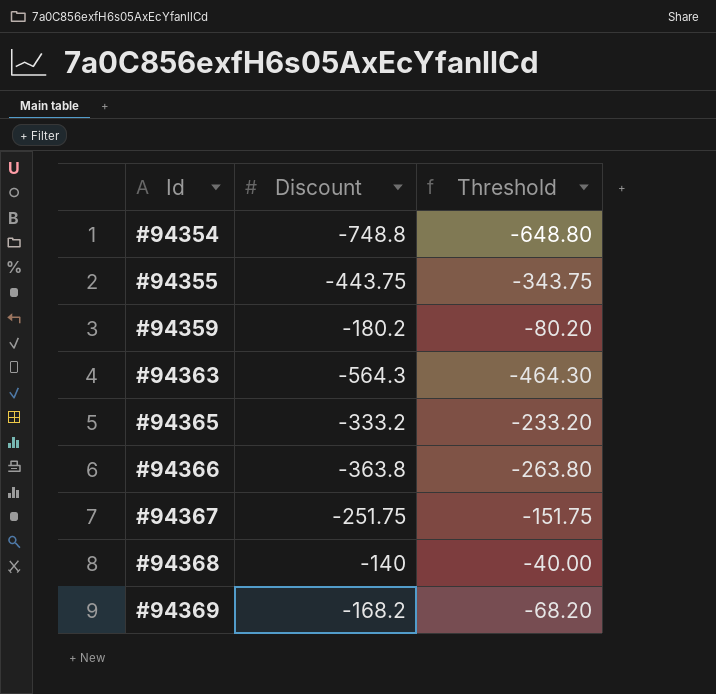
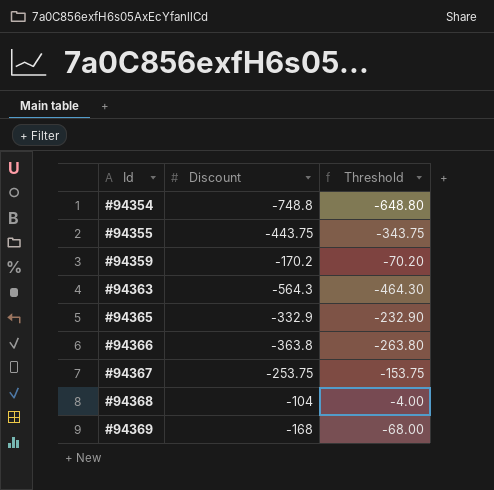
#94359 | Discount: -180.2 -> -170.2
#94359 | Threshold: -80.20 -> -70.20
#94365 | Discount: -333.2 -> -332.9
#94365 | Threshold: -233.20 -> -232.90
#94367 | Discount: -251.75 -> -253.75
#94367 | Threshold: -151.75 -> -153.75
#94368 | Discount: -140 -> -104
#94368 | Threshold: -40.00 -> -4.00
#94369 | Discount: -168.2 -> -168
#94369 | Threshold: -68.20 -> -68.00

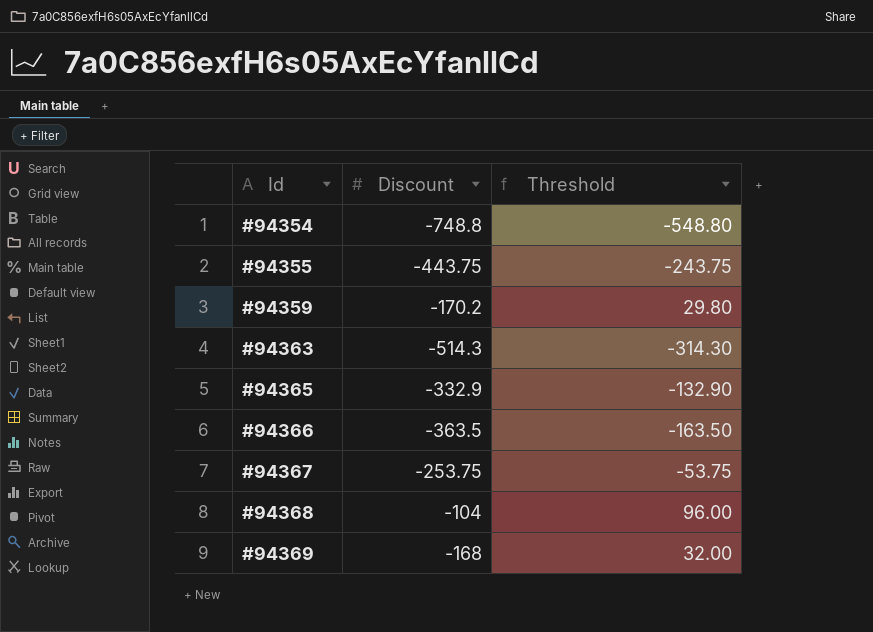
column Threshold | formula: [Discount] + 100 -> [Discount] + 200
#94363 | Discount: -564.3 -> -514.3
#94366 | Discount: -363.8 -> -363.5

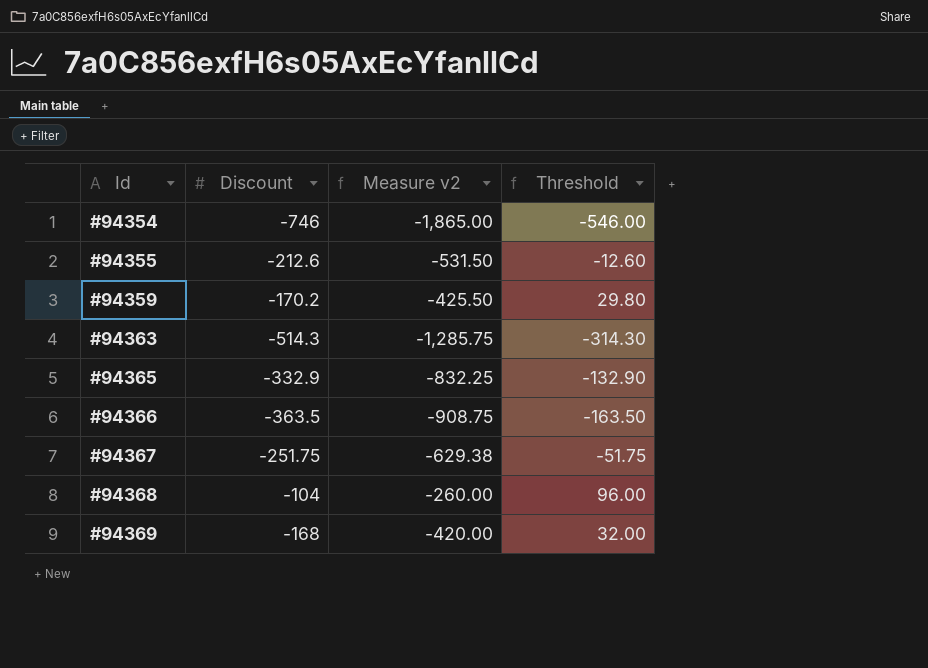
column Measure v2 | formula: none -> [Discount] * 2.5
#94354 | Discount: -748.8 -> -746
#94354 | Threshold: -548.80 -> -546.00
#94355 | Discount: -443.75 -> -212.6
#94355 | Threshold: -243.75 -> -12.60
#94367 | Discount: -253.75 -> -251.75
#94367 | Threshold: -53.75 -> -51.75

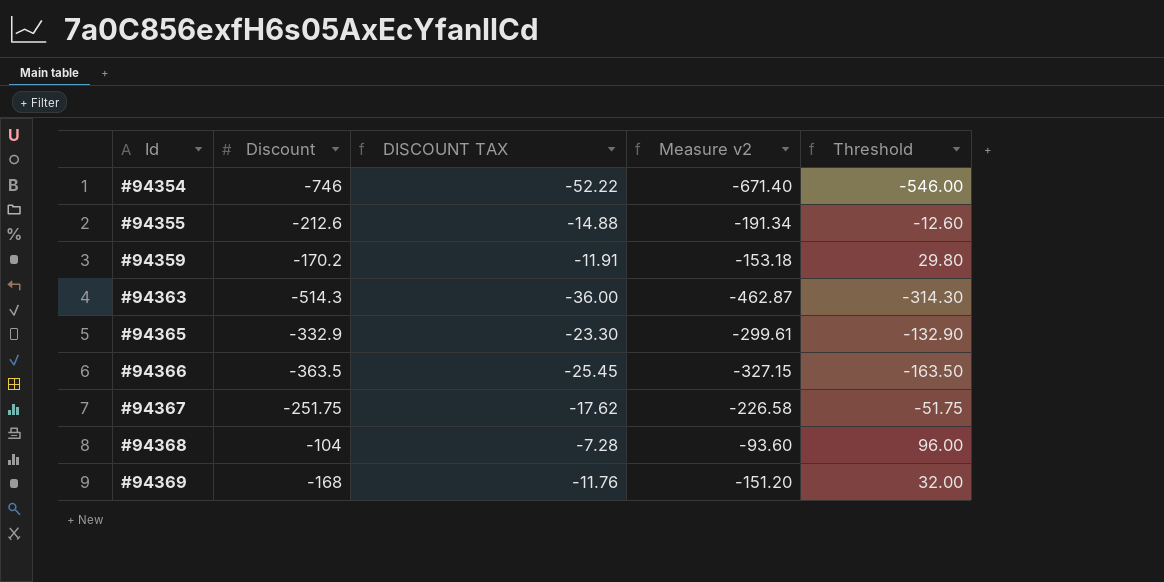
column DISCOUNT TAX | formula: none -> [Discount] * 0.07
column Measure v2 | formula: [Discount] * 2.5 -> [Discount] * 0.9

